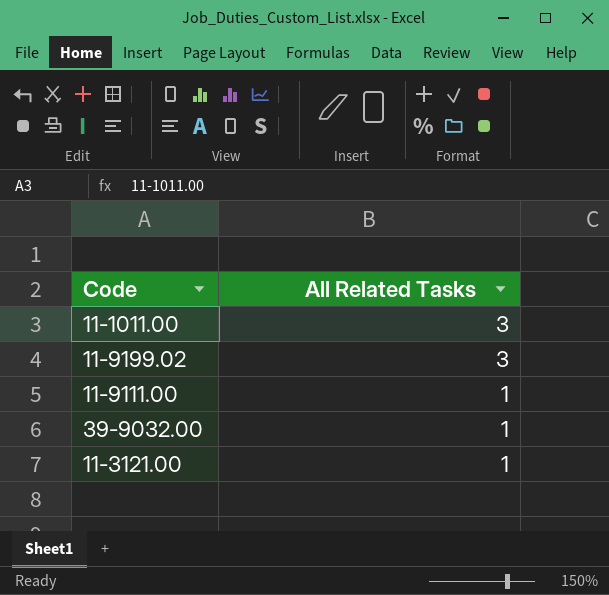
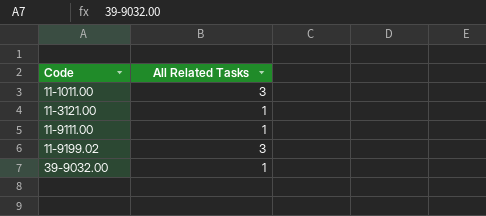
row order: All Related Tasks descending -> Code ascending

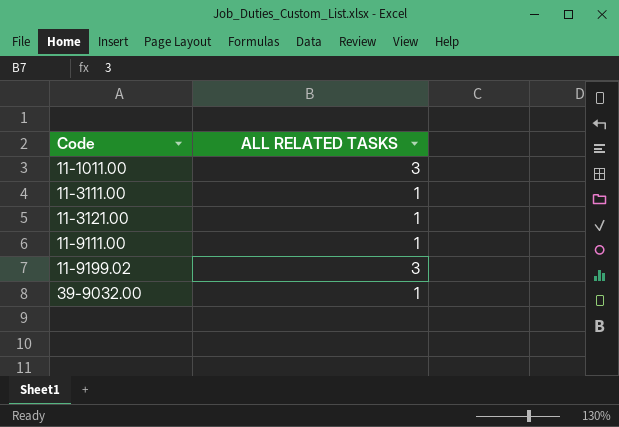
column name: All Related Tasks -> ALL RELATED TASKS
row 11-3111.00: none -> 1

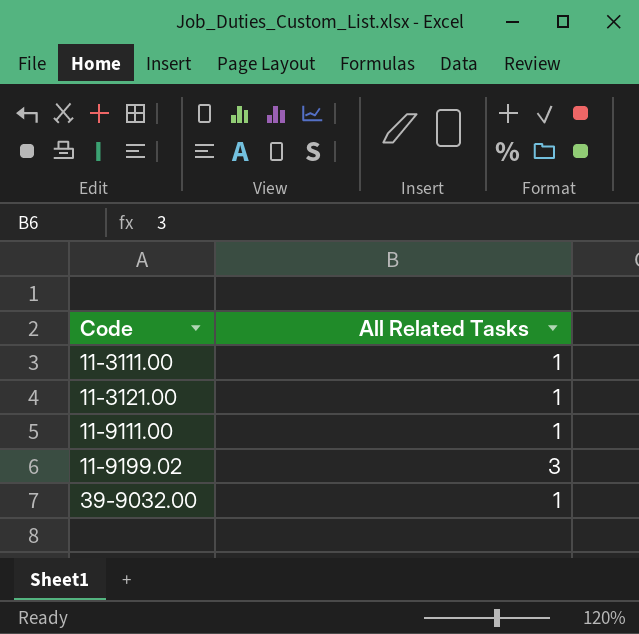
column name: ALL RELATED TASKS -> All Related Tasks
row 11-1011.00: 3 -> none

